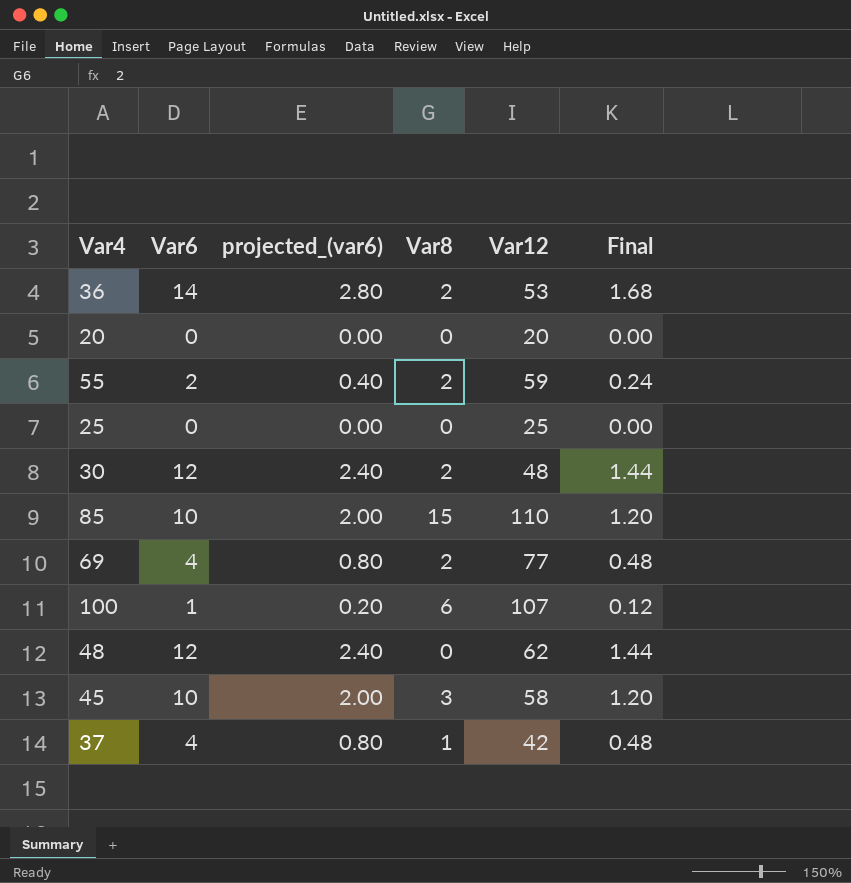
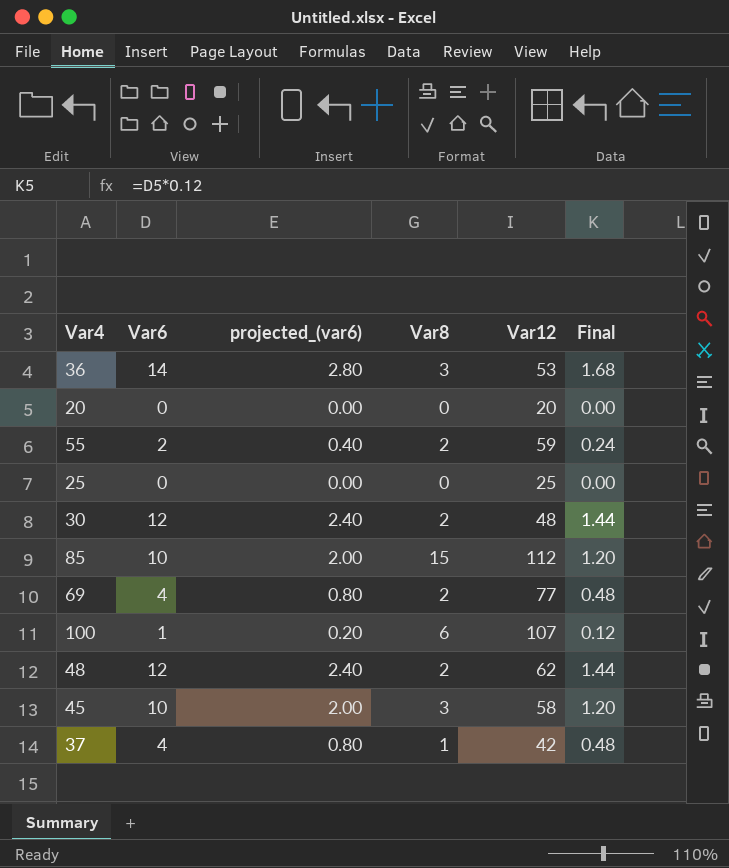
36 | Var8: 2 -> 3
85 | Var12: 110 -> 112
48 | Var8: 0 -> 2

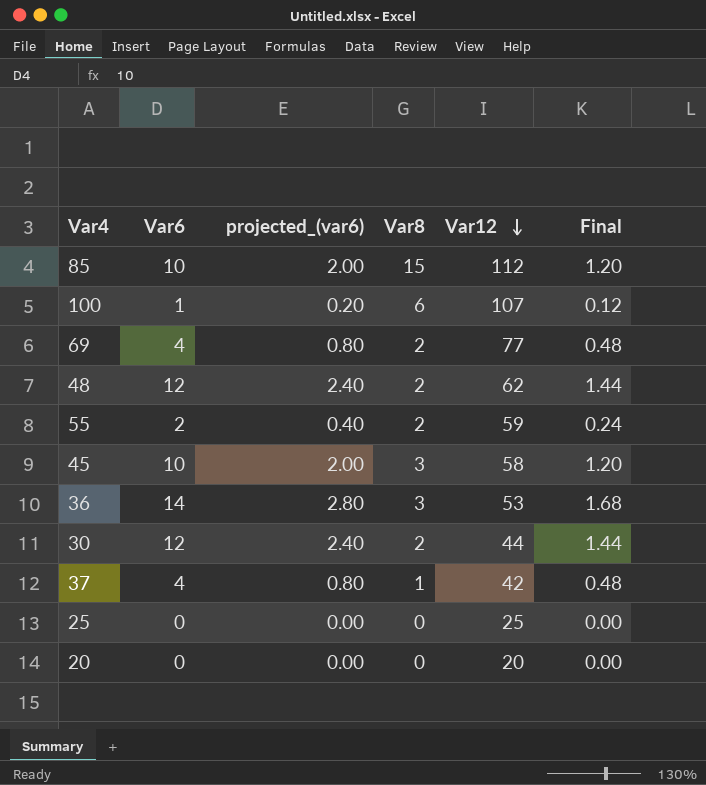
row order: none -> Var12 descending
30 | Var12: 48 -> 44

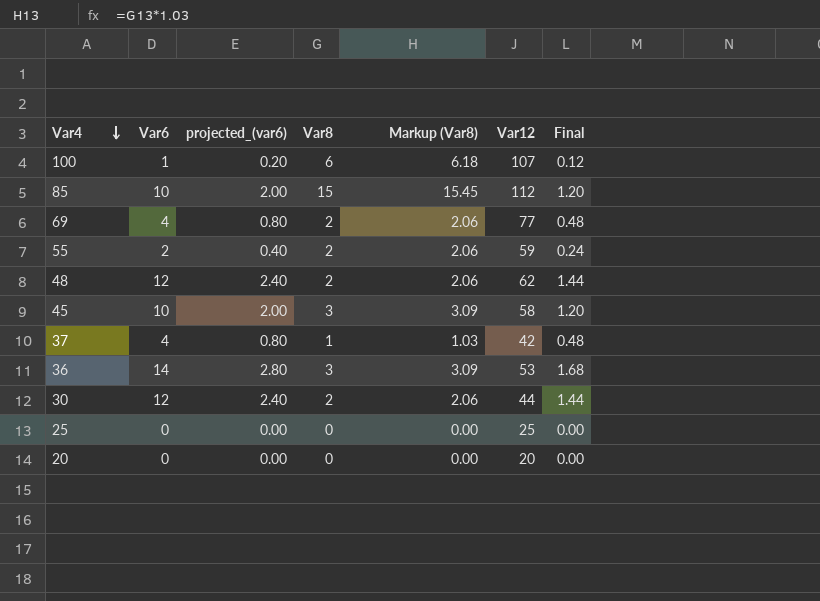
row order: Var12 descending -> Var4 descending
column Markup (Var8) | formula: none -> [Var8] * 1.03

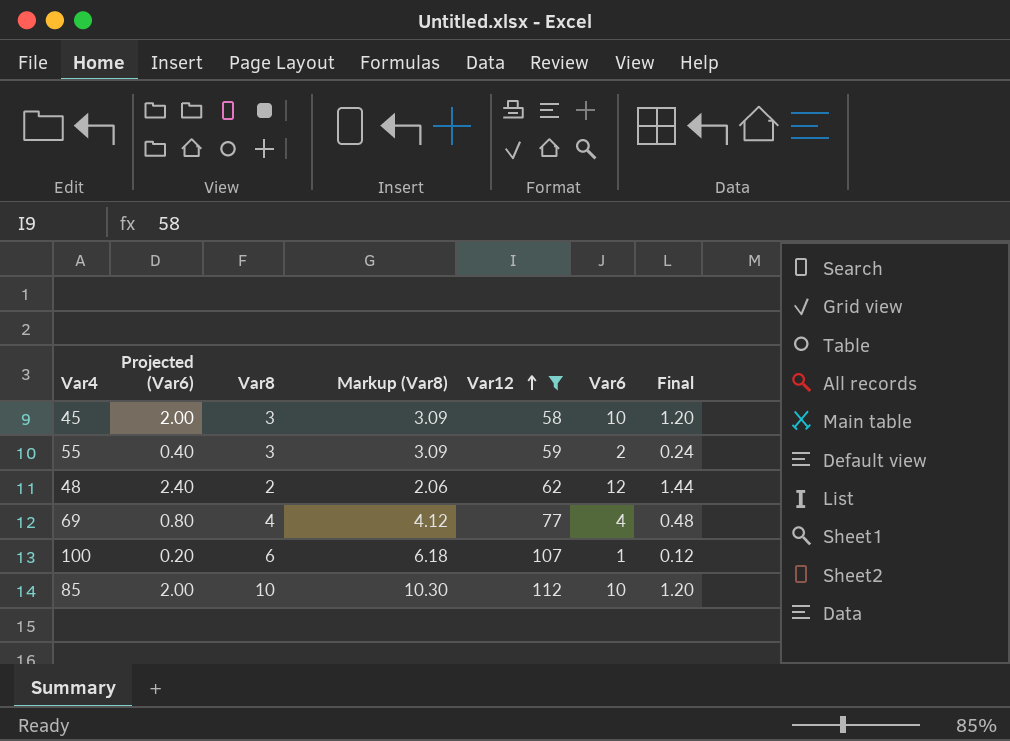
filter: none -> Var12 >= 58
row order: Var4 descending -> Var12 ascending
column name: projected_(var6) -> Projected (Var6)
column Var6 | position: 2 -> 6
55 | Var8: 2 -> 3
55 | Markup (Var8): 2.06 -> 3.09
69 | Var8: 2 -> 4
69 | Markup (Var8): 2.06 -> 4.12
85 | Var8: 15 -> 10
85 | Markup (Var8): 15.45 -> 10.30

